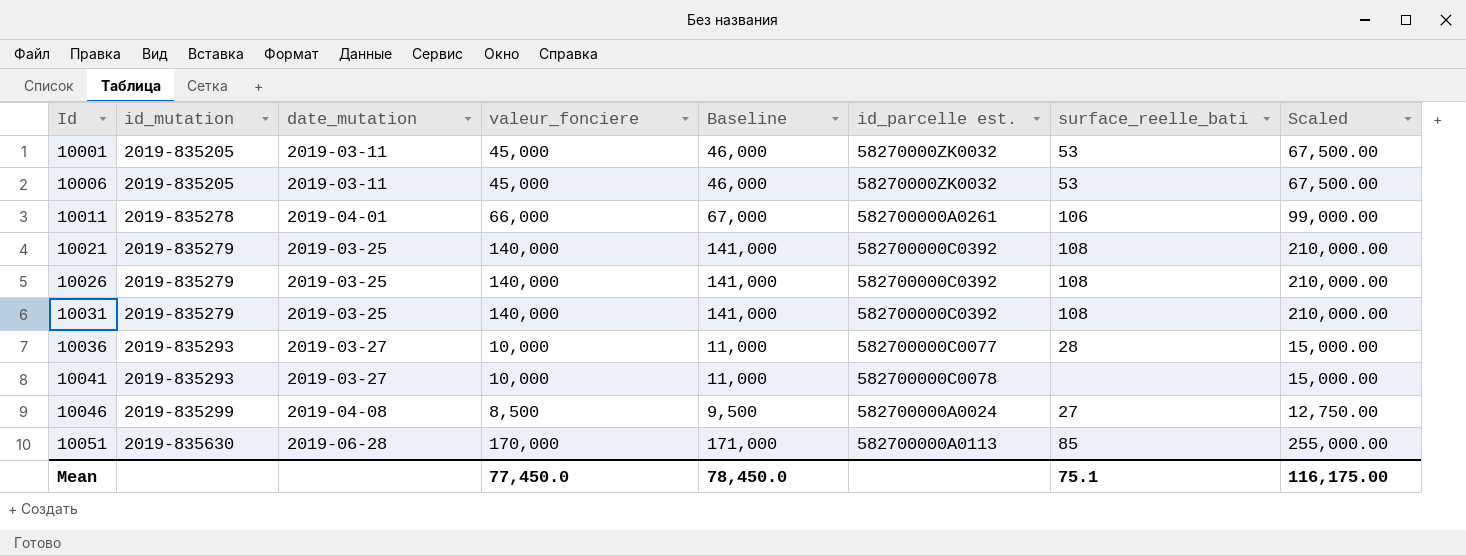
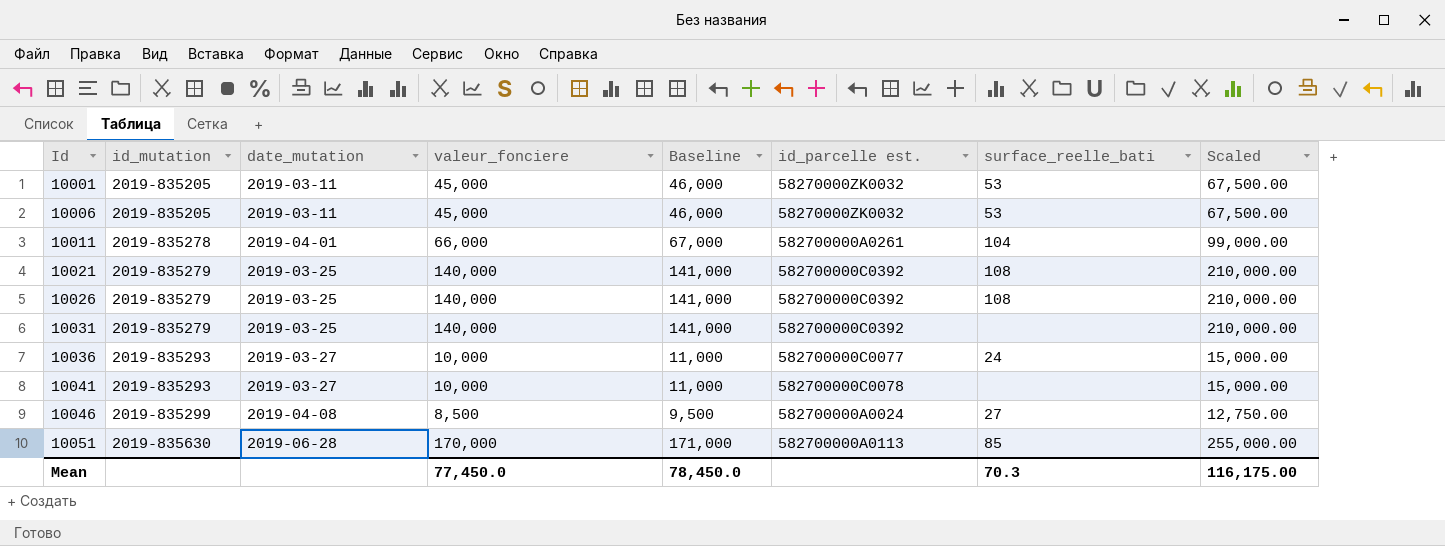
10011 | surface_reelle_bati: 106 -> 104
10031 | surface_reelle_bati: 108 -> none
10036 | surface_reelle_bati: 28 -> 24
Mean | surface_reelle_bati: 75.1 -> 70.3

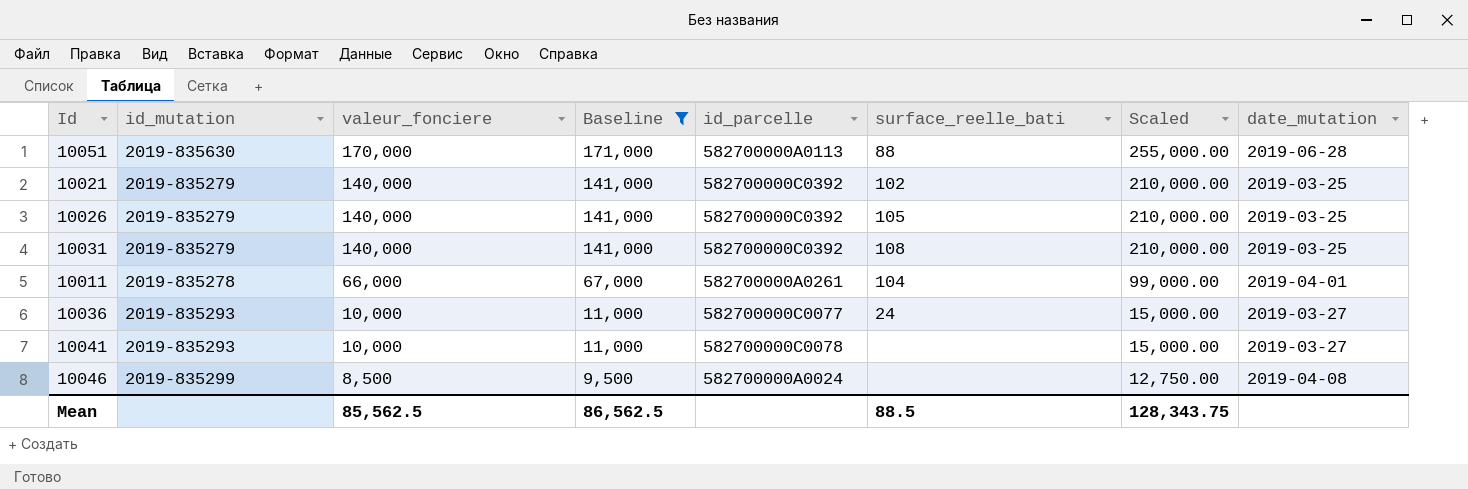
filter: none -> Baseline != 46,000
row order: Id ascending -> valeur_fonciere descending
column name: id_parcelle est. -> id_parcelle
column date_mutation | position: 3 -> 8
10051 | surface_reelle_bati: 85 -> 88
10021 | surface_reelle_bati: 108 -> 102
10026 | surface_reelle_bati: 108 -> 105
10031 | surface_reelle_bati: none -> 108
10046 | surface_reelle_bati: 27 -> none
Mean | valeur_fonciere: 77,450.0 -> 85,562.5
Mean | Baseline: 78,450.0 -> 86,562.5
Mean | surface_reelle_bati: 70.3 -> 88.5
Mean | Scaled: 116,175.00 -> 128,343.75

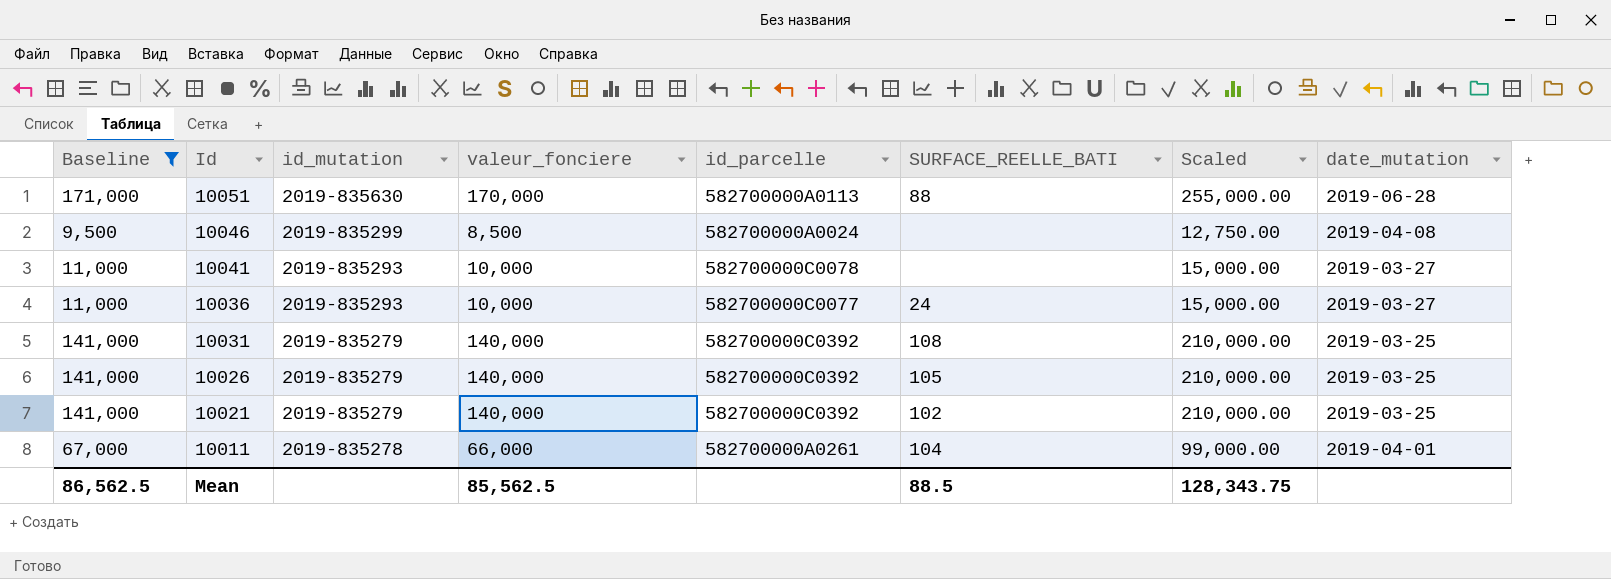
row order: valeur_fonciere descending -> Id descending
column Baseline | position: 4 -> 1
column name: surface_reelle_bati -> SURFACE_REELLE_BATI

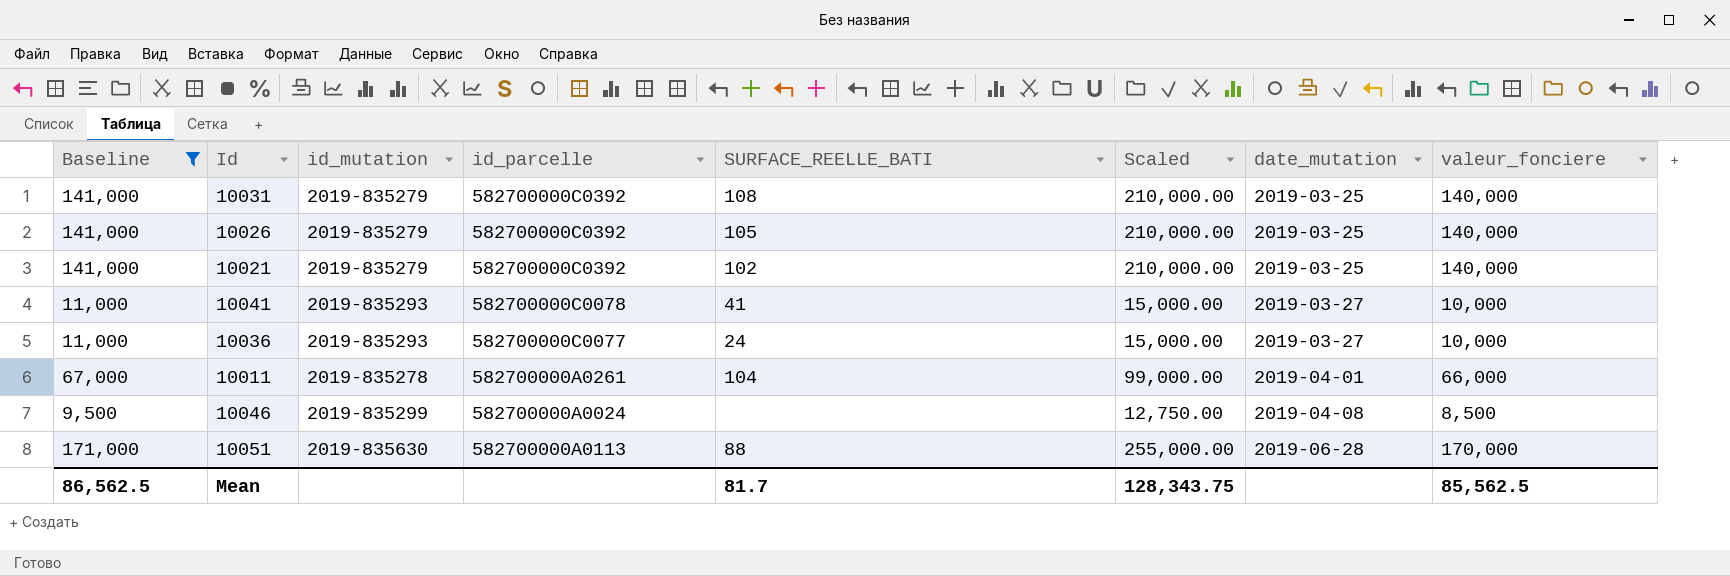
row order: Id descending -> date_mutation ascending
column valeur_fonciere | position: 4 -> 8
10041 | SURFACE_REELLE_BATI: none -> 41
Mean | SURFACE_REELLE_BATI: 88.5 -> 81.7

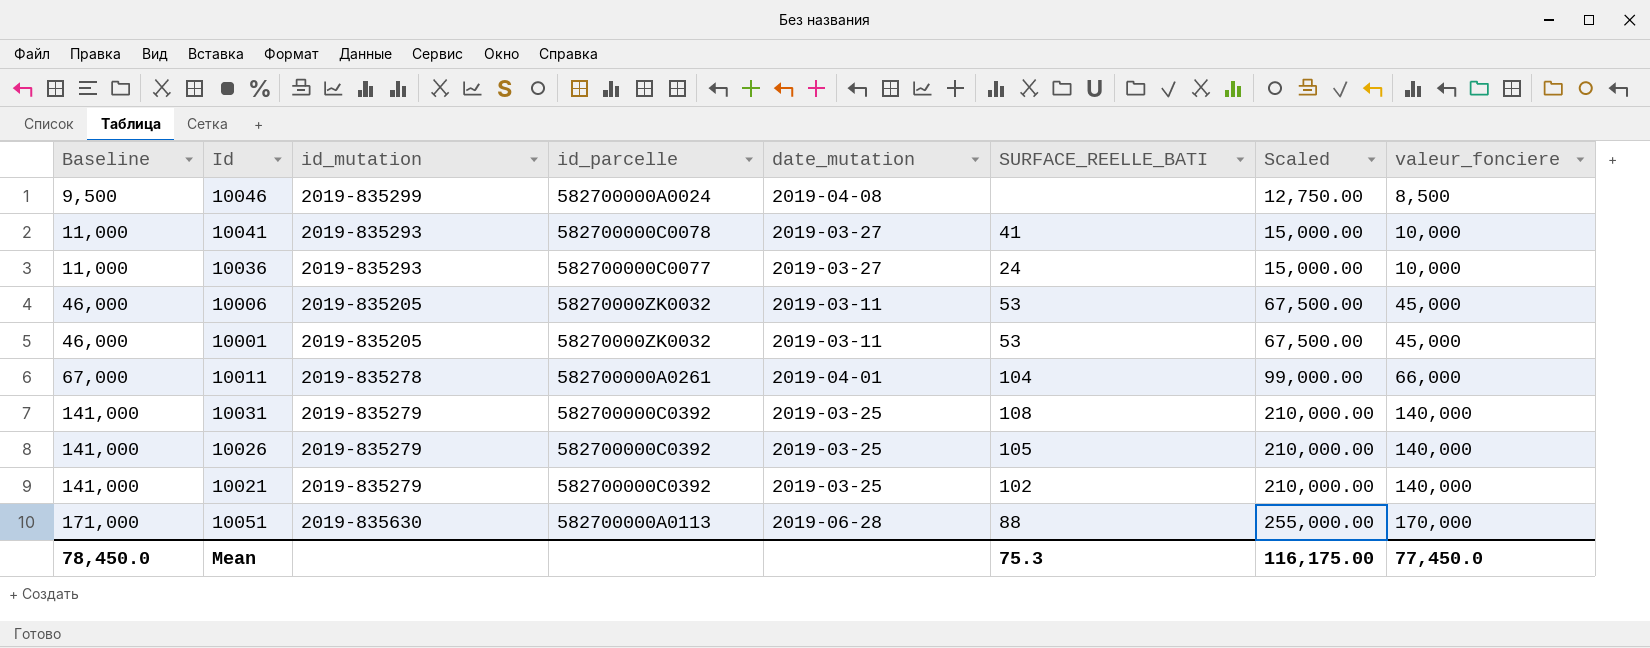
filter: Baseline != 46,000 -> none
row order: date_mutation ascending -> Baseline ascending
column date_mutation | position: 7 -> 5
Mean | Baseline: 86,562.5 -> 78,450.0
Mean | SURFACE_REELLE_BATI: 81.7 -> 75.3
Mean | Scaled: 128,343.75 -> 116,175.00
Mean | valeur_fonciere: 85,562.5 -> 77,450.0

